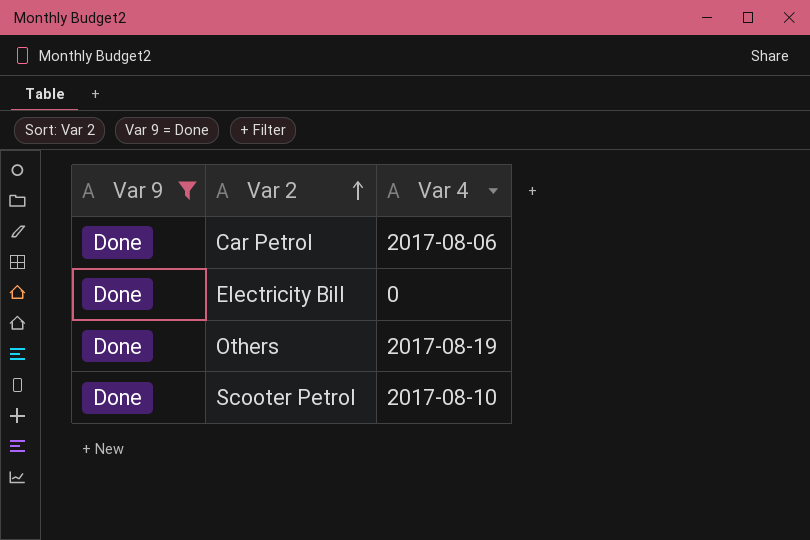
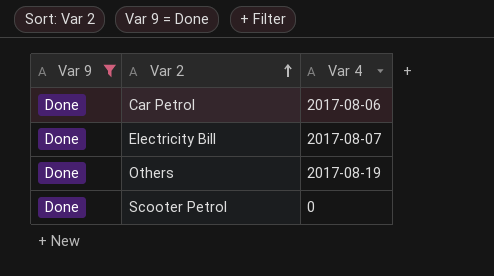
Electricity Bill | Var 4: 0 -> 2017-08-07
Scooter Petrol | Var 4: 2017-08-10 -> 0

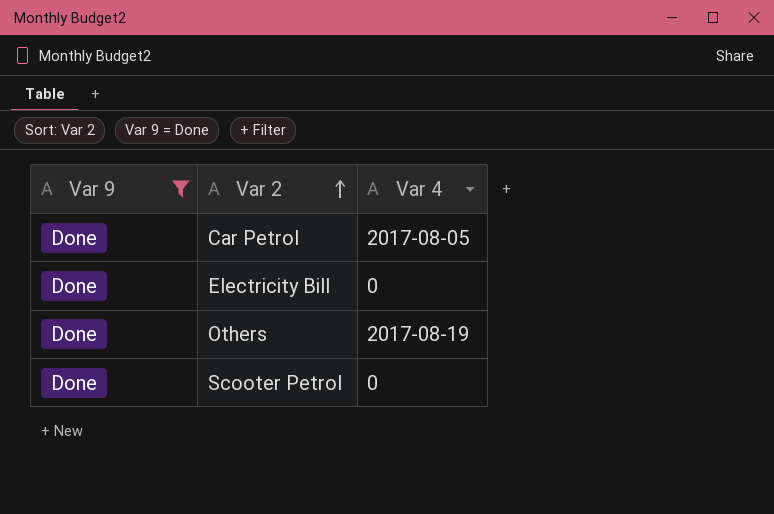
Car Petrol | Var 4: 2017-08-06 -> 2017-08-05
Electricity Bill | Var 4: 2017-08-07 -> 0

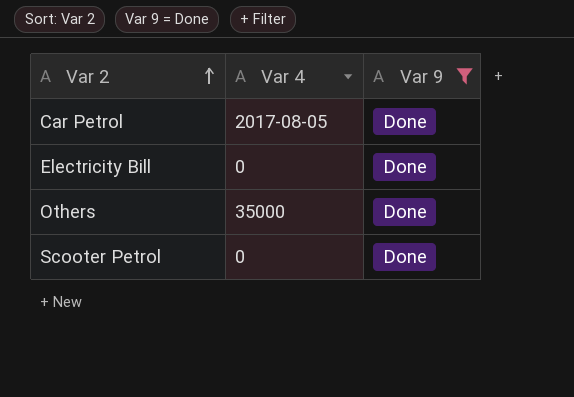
column Var 9 | position: 1 -> 3
Others | Var 4: 2017-08-19 -> 35000

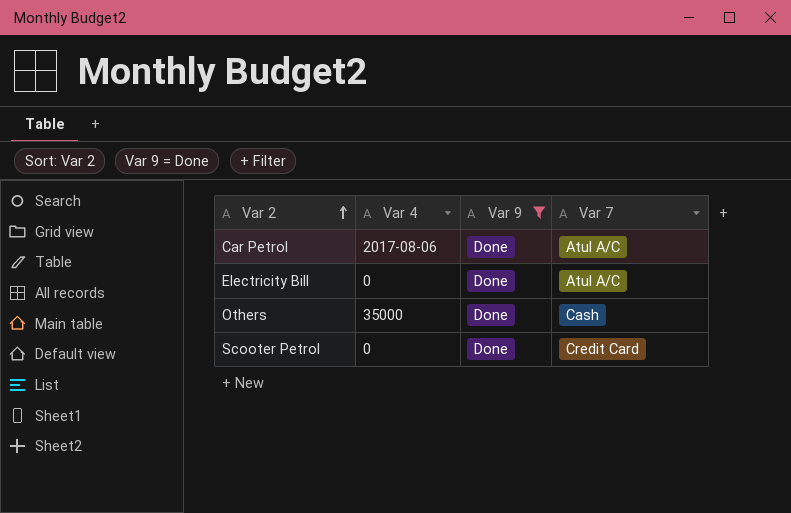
column Var 7 | position: none -> 4
Car Petrol | Var 4: 2017-08-05 -> 2017-08-06

